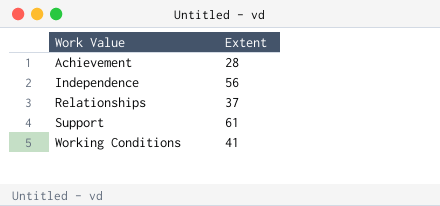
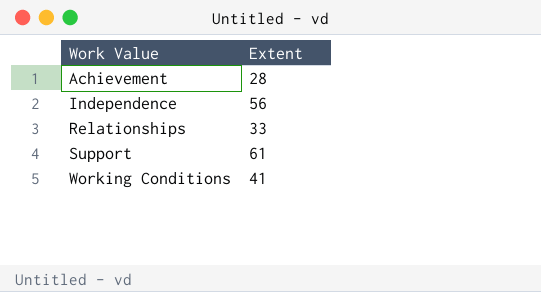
Relationships | Extent: 37 -> 33

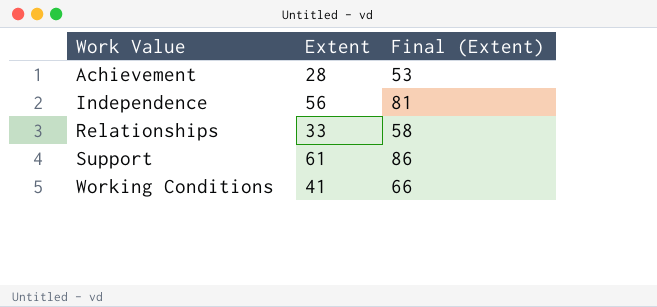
column Final (Extent) | formula: none -> [Extent] + 25

